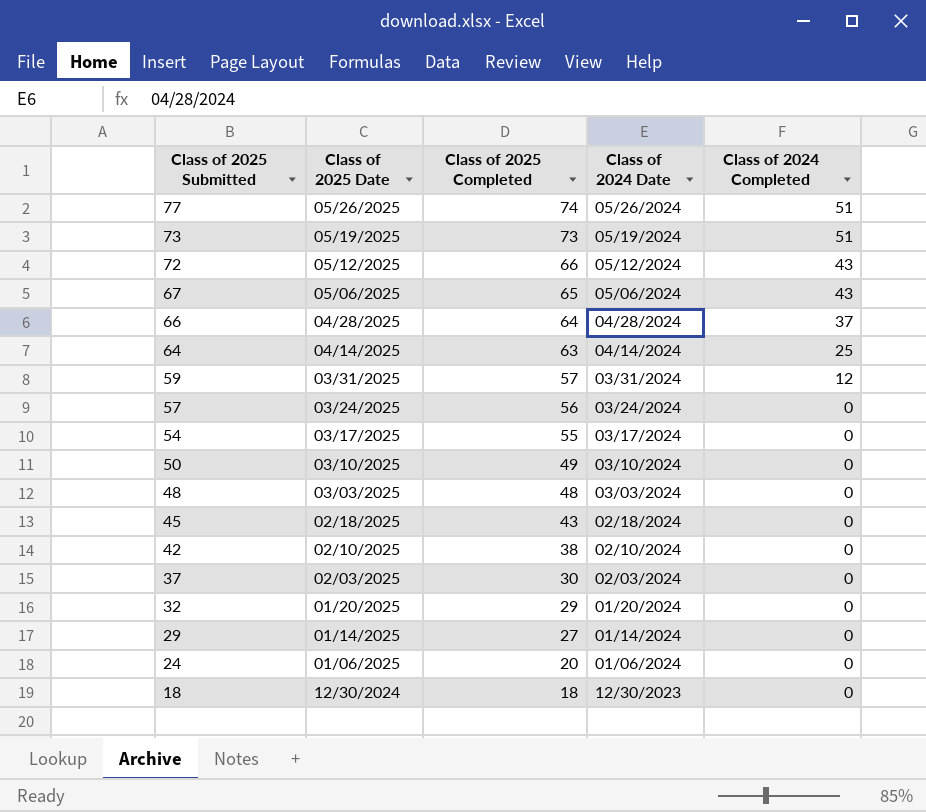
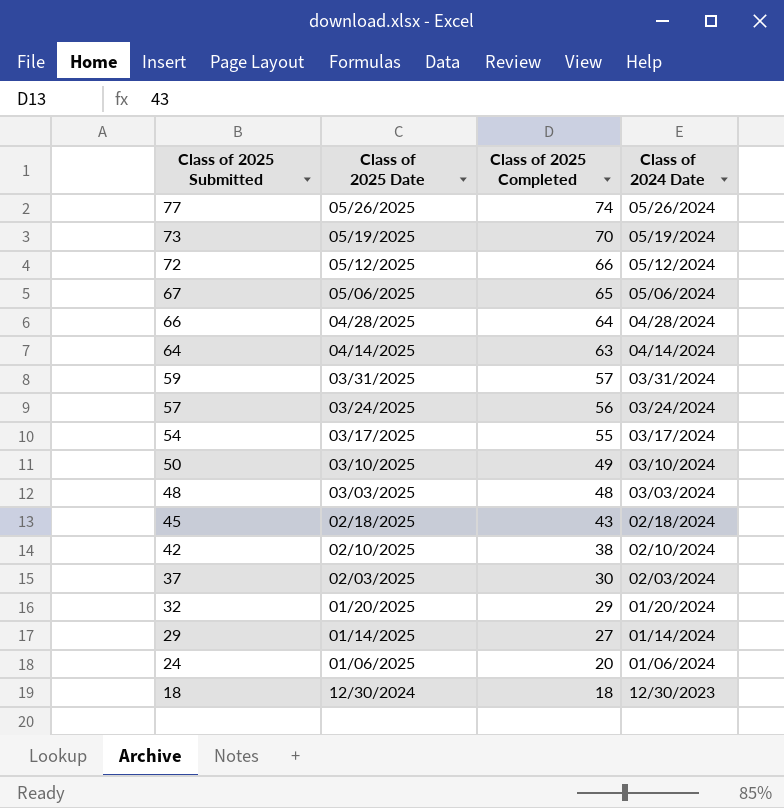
column Class of 2024 Completed | position: 5 -> none
73 | Class of 2025 Completed: 73 -> 70

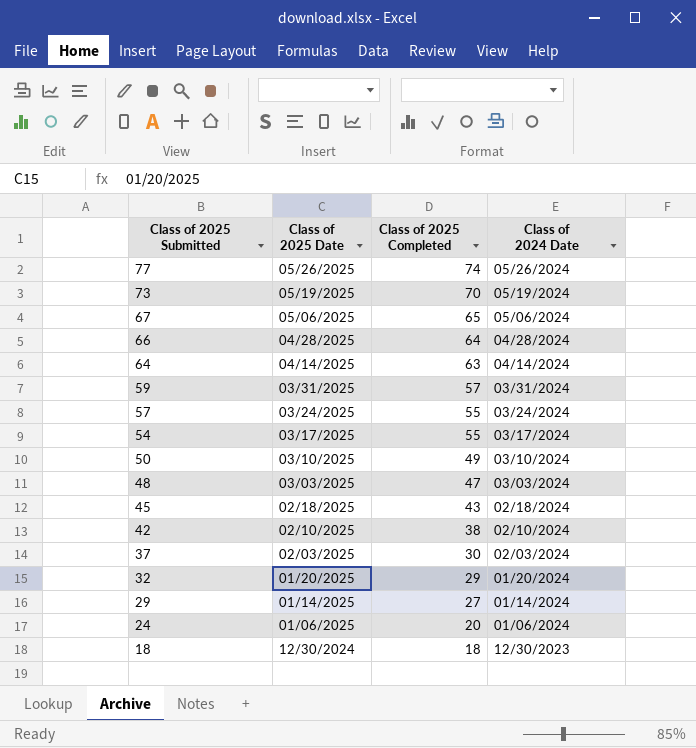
row 72: 05/12/2025 | 66 | 05/12/2024 -> none
57 | Class of 2025 Completed: 56 -> 55
48 | Class of 2025 Completed: 48 -> 47

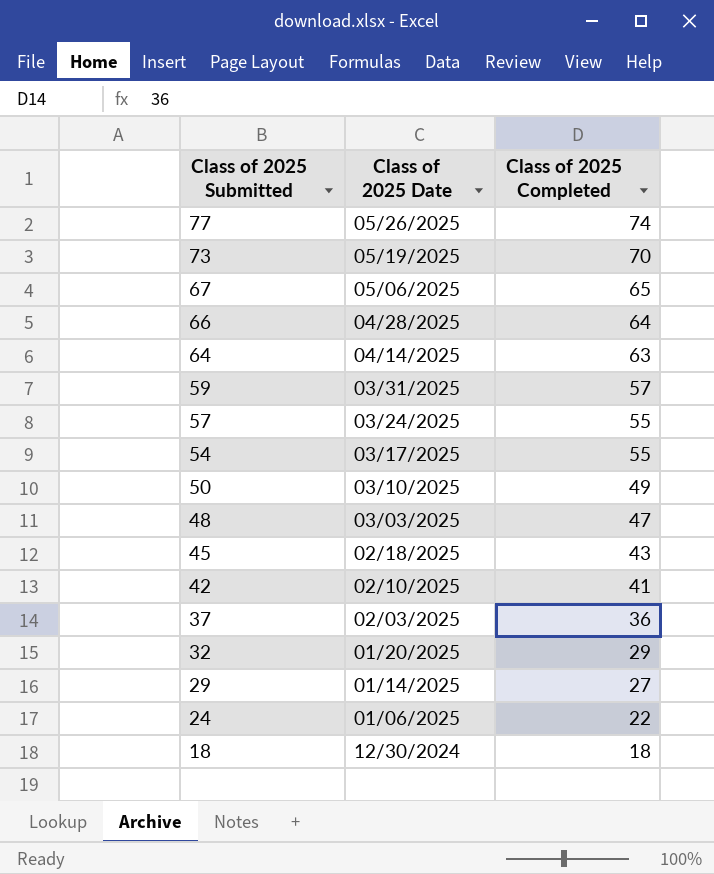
column Class of 2024 Date | position: 4 -> none
42 | Class of 2025 Completed: 38 -> 41
37 | Class of 2025 Completed: 30 -> 36
24 | Class of 2025 Completed: 20 -> 22

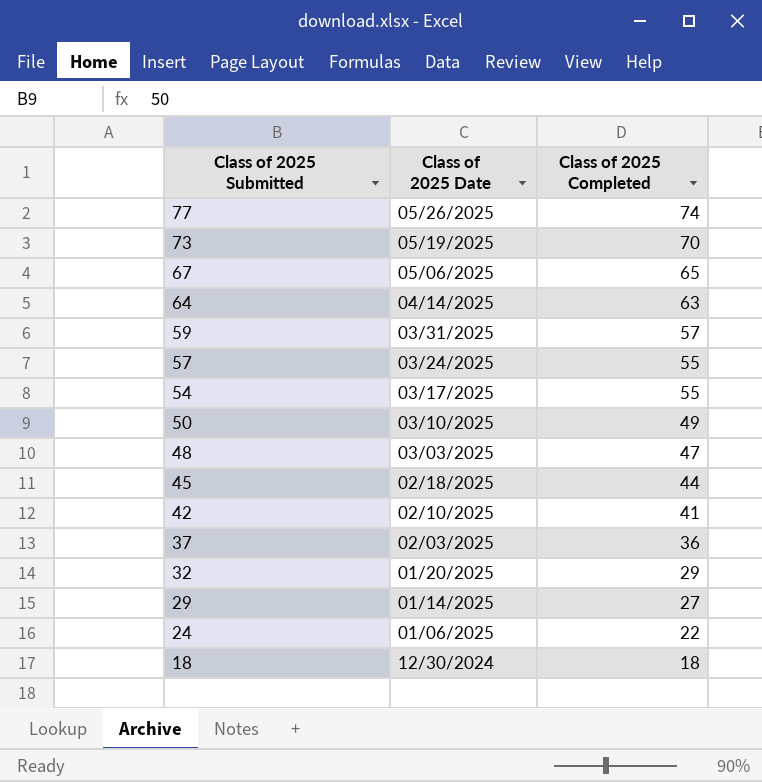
row 66: 04/28/2025 | 64 -> none
45 | Class of 2025 Completed: 43 -> 44

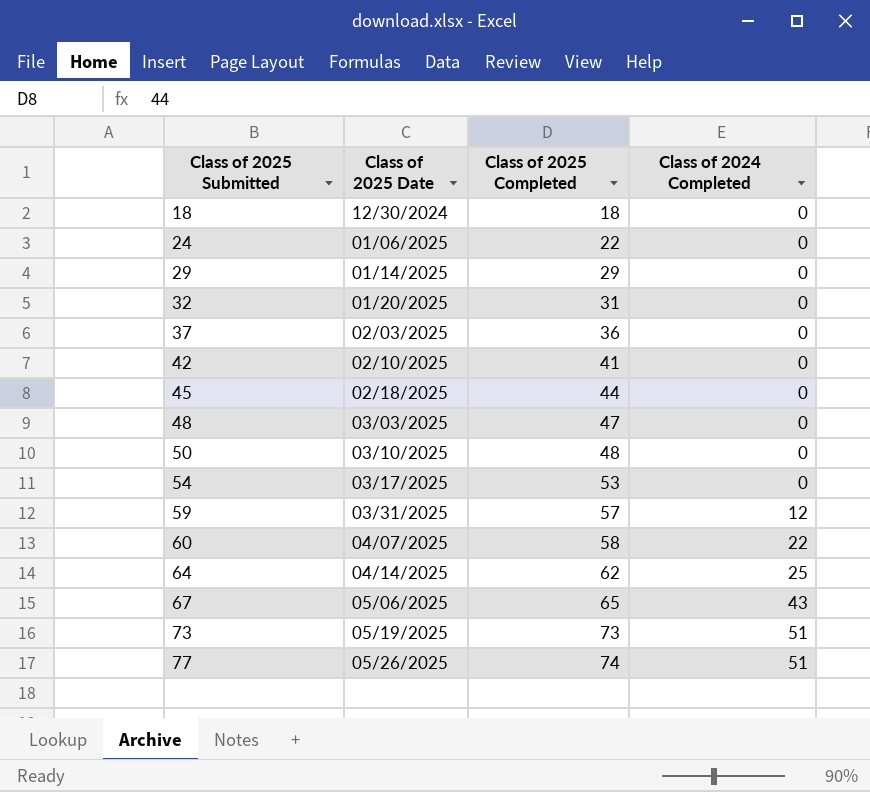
row order: Class of 2025 Submitted descending -> Class of 2025 Submitted ascending
column Class of 2024 Completed | position: none -> 4
row 57: 03/24/2025 | 55 -> none
29 | Class of 2025 Completed: 27 -> 29
32 | Class of 2025 Completed: 29 -> 31
50 | Class of 2025 Completed: 49 -> 48
54 | Class of 2025 Completed: 55 -> 53
row 60: none -> 04/07/2025 | 58 | 22
64 | Class of 2025 Completed: 63 -> 62
73 | Class of 2025 Completed: 70 -> 73

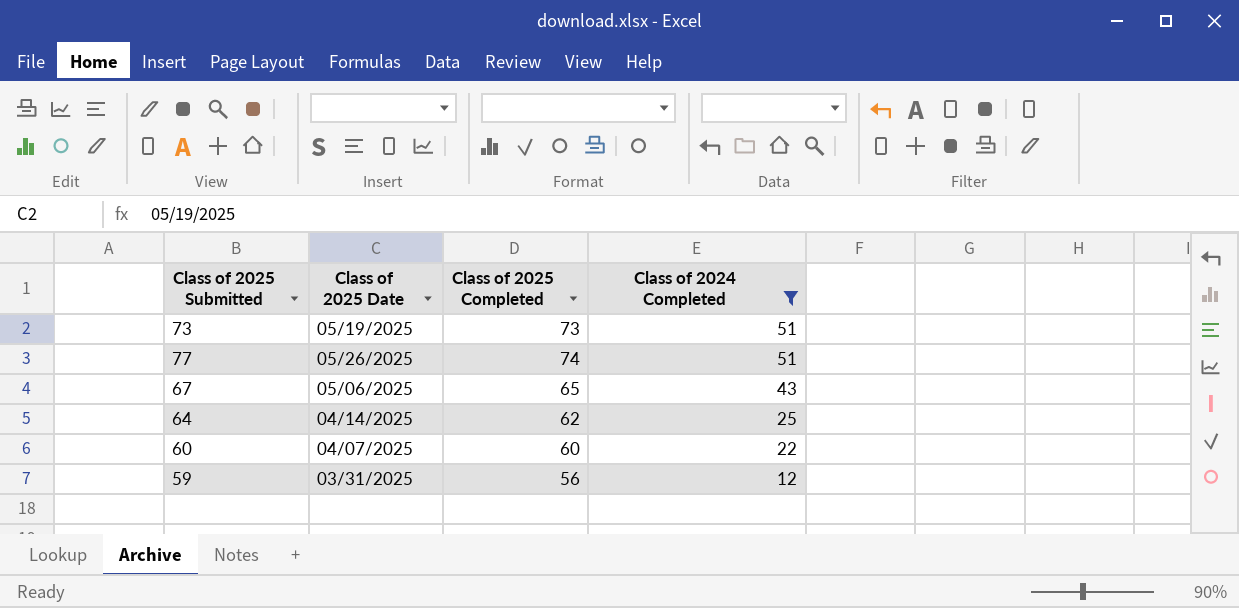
filter: none -> Class of 2024 Completed != 0
row order: Class of 2025 Submitted ascending -> Class of 2024 Completed descending
60 | Class of 2025 Completed: 58 -> 60
59 | Class of 2025 Completed: 57 -> 56

